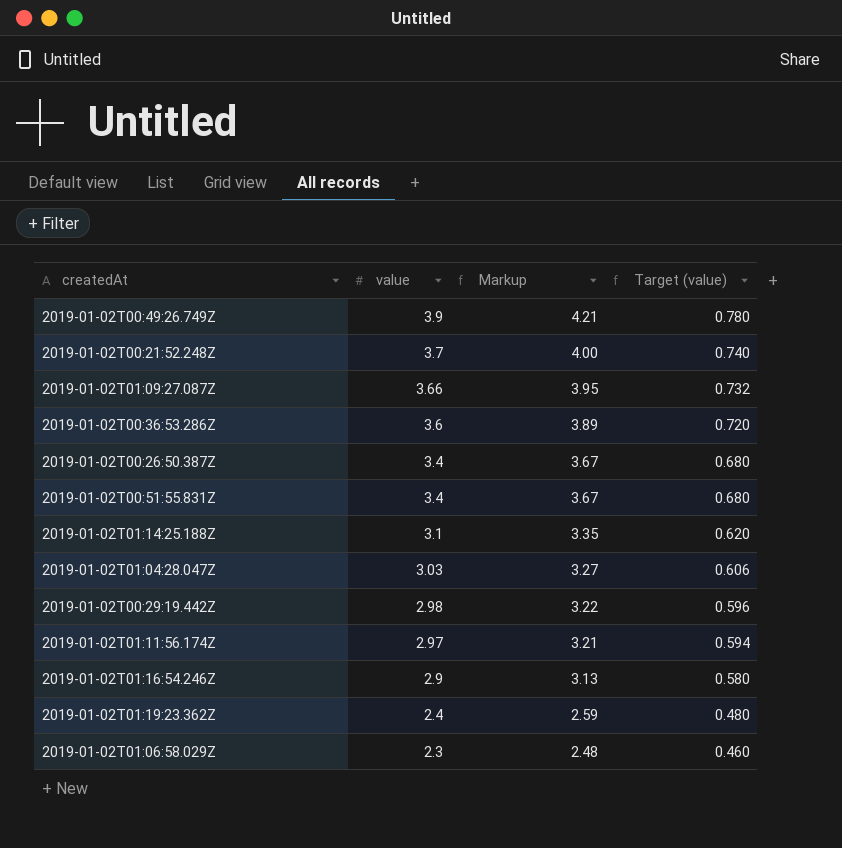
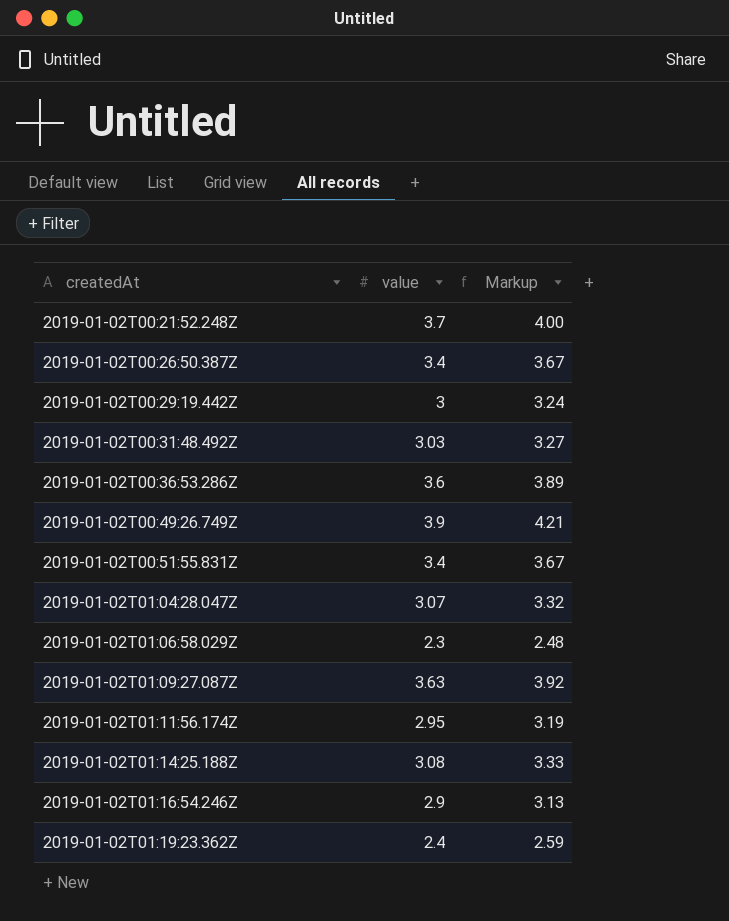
row order: value descending -> createdAt ascending
column Target (value) | formula: [value] * 0.2 -> none
2019-01-02T00:29:19.442Z | value: 2.98 -> 3
2019-01-02T00:29:19.442Z | Markup: 3.22 -> 3.24
row 2019-01-02T00:31:48.492Z: none -> 3.03 | 3.27
2019-01-02T01:04:28.047Z | value: 3.03 -> 3.07
2019-01-02T01:04:28.047Z | Markup: 3.27 -> 3.32
2019-01-02T01:09:27.087Z | value: 3.66 -> 3.63
2019-01-02T01:09:27.087Z | Markup: 3.95 -> 3.92
2019-01-02T01:11:56.174Z | value: 2.97 -> 2.95
2019-01-02T01:11:56.174Z | Markup: 3.21 -> 3.19
2019-01-02T01:14:25.188Z | value: 3.1 -> 3.08
2019-01-02T01:14:25.188Z | Markup: 3.35 -> 3.33

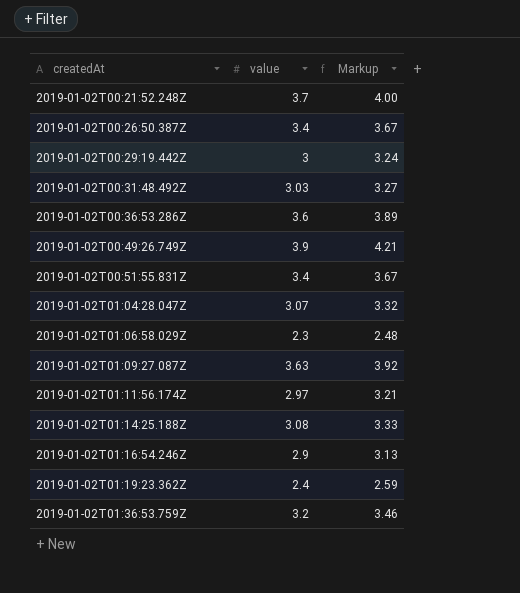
2019-01-02T01:11:56.174Z | value: 2.95 -> 2.97
2019-01-02T01:11:56.174Z | Markup: 3.19 -> 3.21
row 2019-01-02T01:36:53.759Z: none -> 3.2 | 3.46

